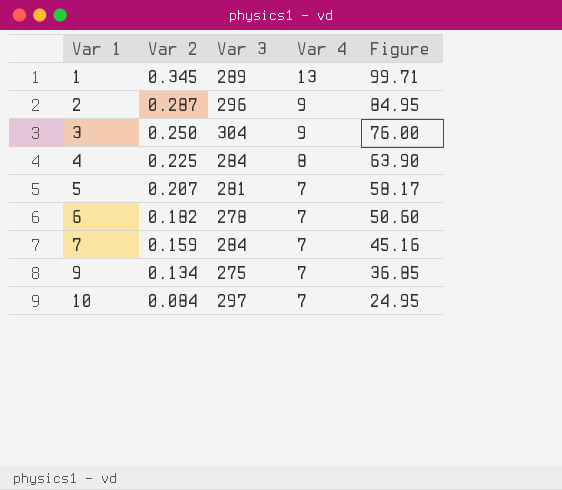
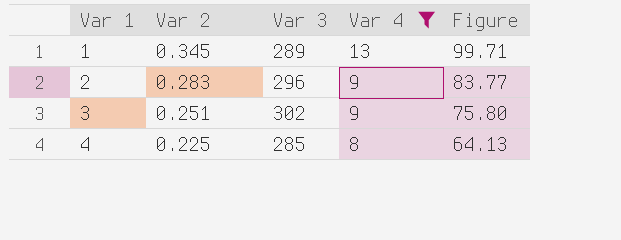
filter: none -> Var 4 != 7
2 | Var 2: 0.287 -> 0.283
2 | Figure: 84.95 -> 83.77
3 | Var 2: 0.250 -> 0.251
3 | Var 3: 304 -> 302
3 | Figure: 76.00 -> 75.80
4 | Var 3: 284 -> 285
4 | Figure: 63.90 -> 64.13

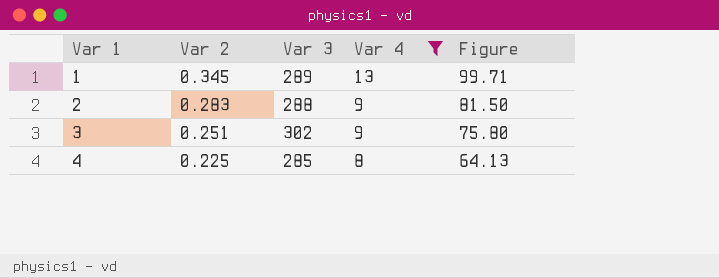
2 | Var 3: 296 -> 288
2 | Figure: 83.77 -> 81.50

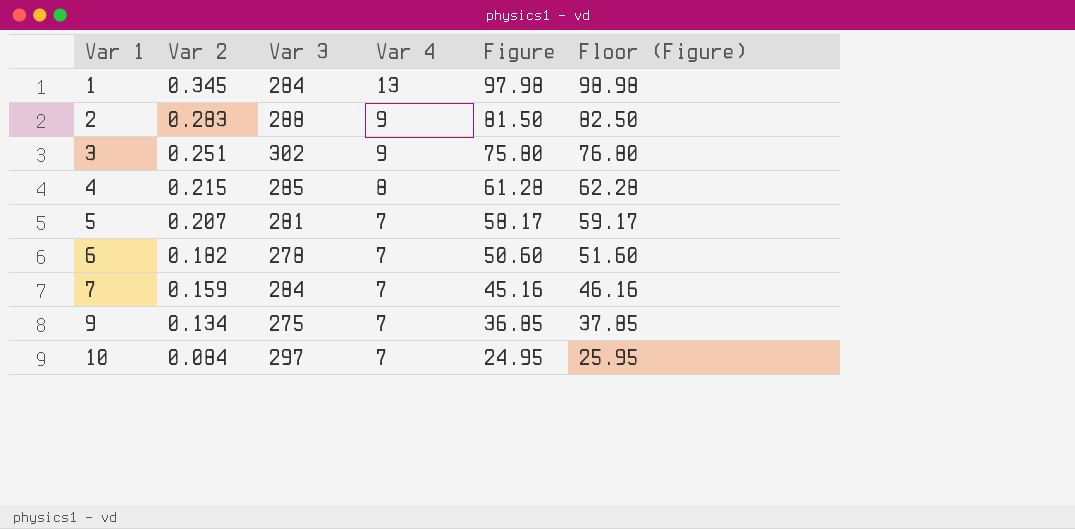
filter: Var 4 != 7 -> none
column Floor (Figure) | formula: none -> [Figure] + 1
1 | Var 3: 289 -> 284
1 | Figure: 99.71 -> 97.98
4 | Var 2: 0.225 -> 0.215
4 | Figure: 64.13 -> 61.28

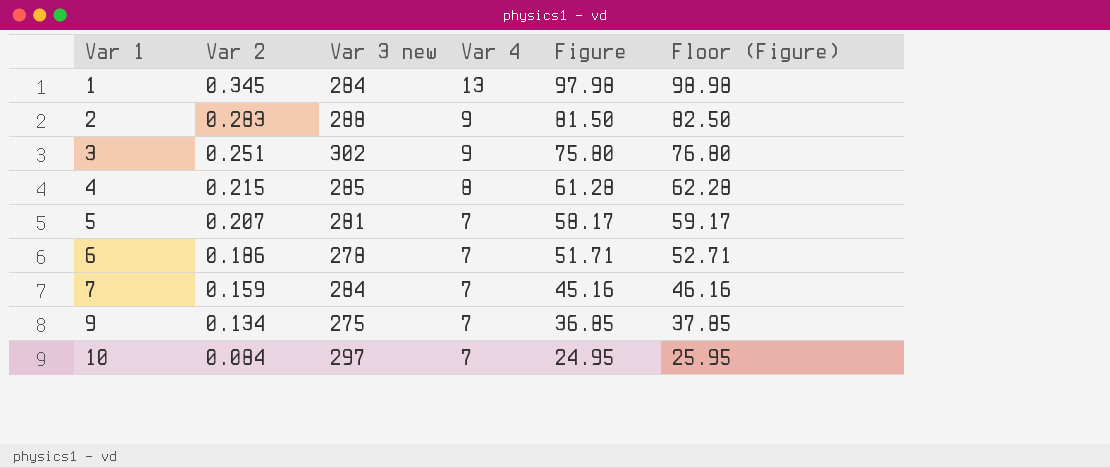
column name: Var 3 -> Var 3 new
6 | Var 2: 0.182 -> 0.186
6 | Figure: 50.60 -> 51.71
6 | Floor (Figure): 51.60 -> 52.71

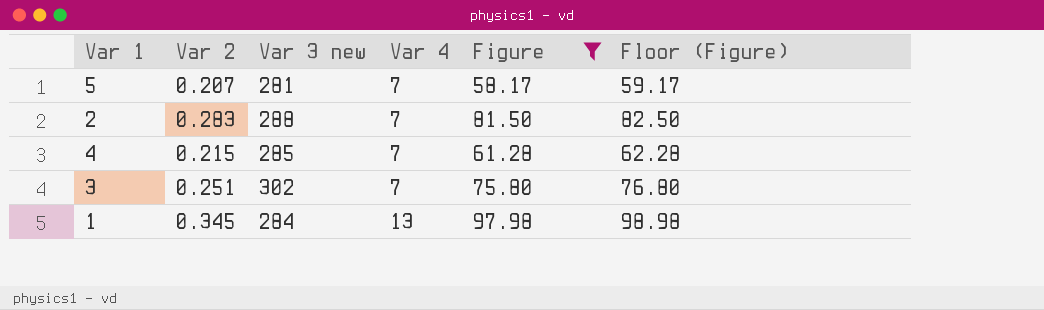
filter: none -> Figure >= 58.17
row order: Var 1 ascending -> Var 4 ascending
2 | Var 4: 9 -> 7
4 | Var 4: 8 -> 7
3 | Var 4: 9 -> 7

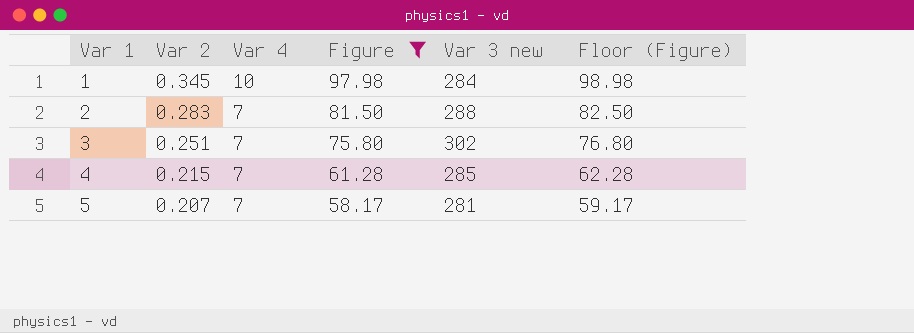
row order: Var 4 ascending -> Var 1 ascending
column Var 3 new | position: 3 -> 5
1 | Var 4: 13 -> 10

